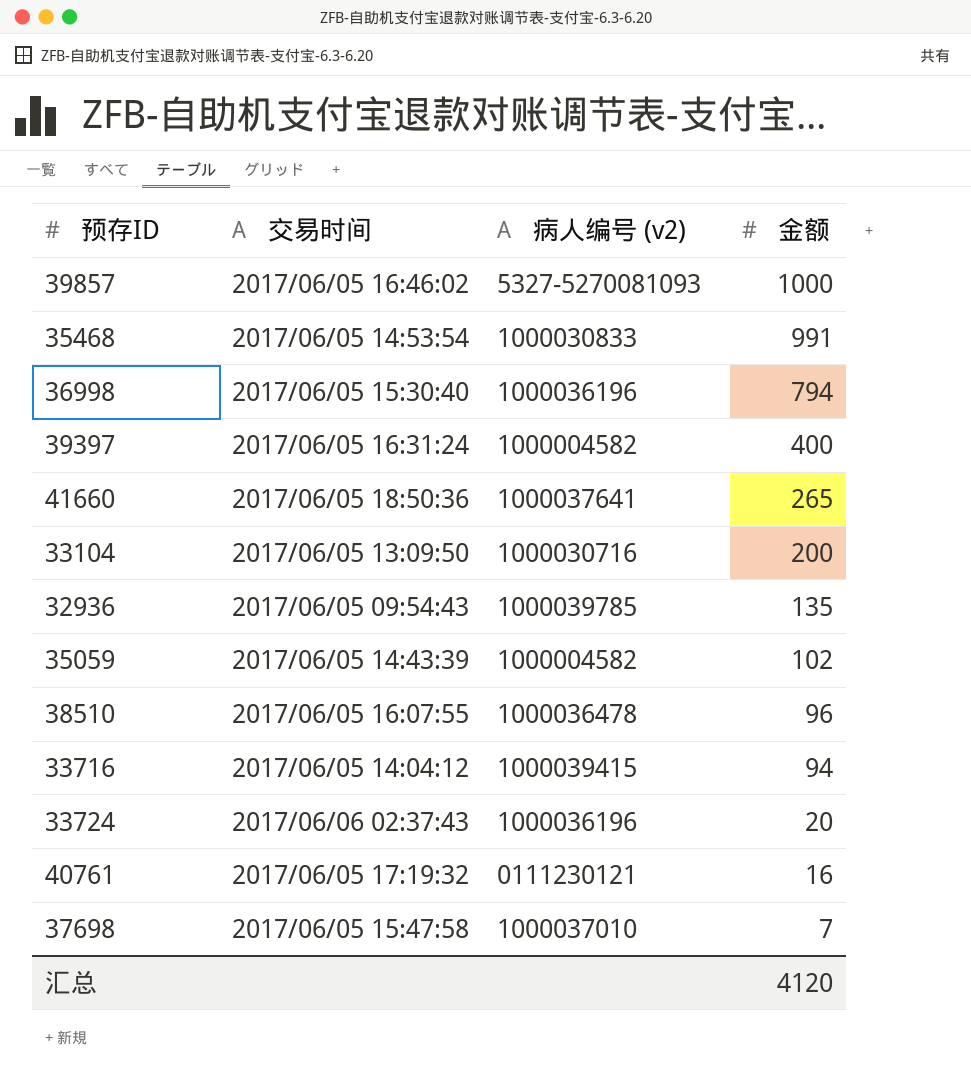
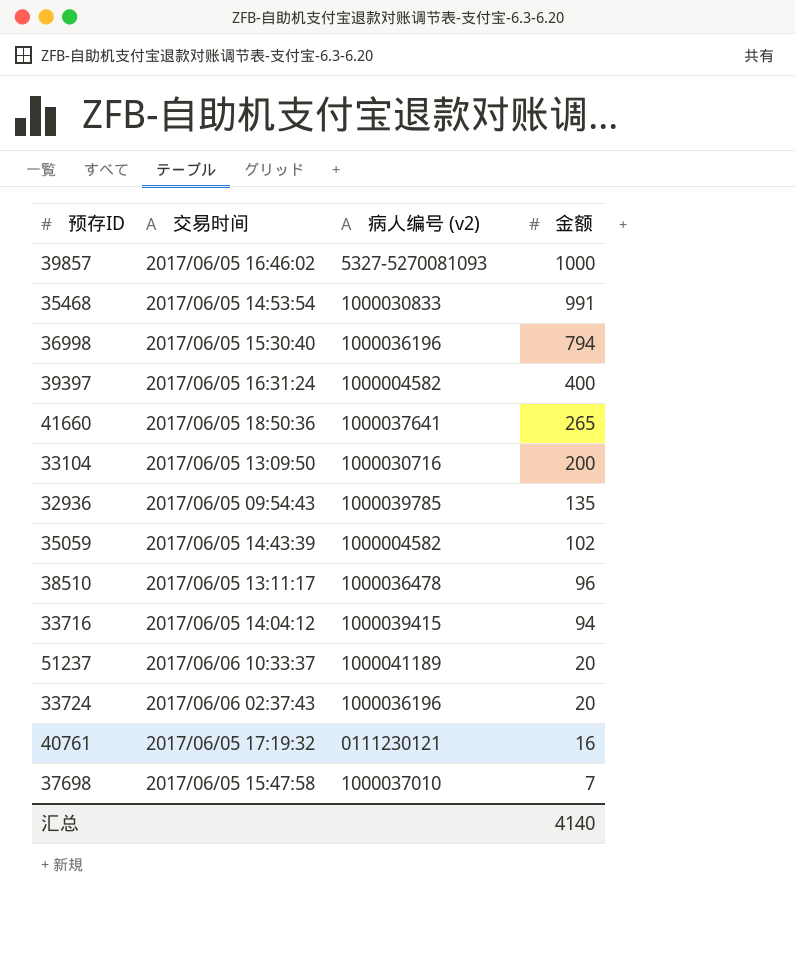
38510 | 交易时间: 2017/06/05 16:07:55 -> 2017/06/05 13:11:17
row 51237: none -> 2017/06/06 10:33:37 | 1000041189 | 20
汇总 | 金额: 4120 -> 4140

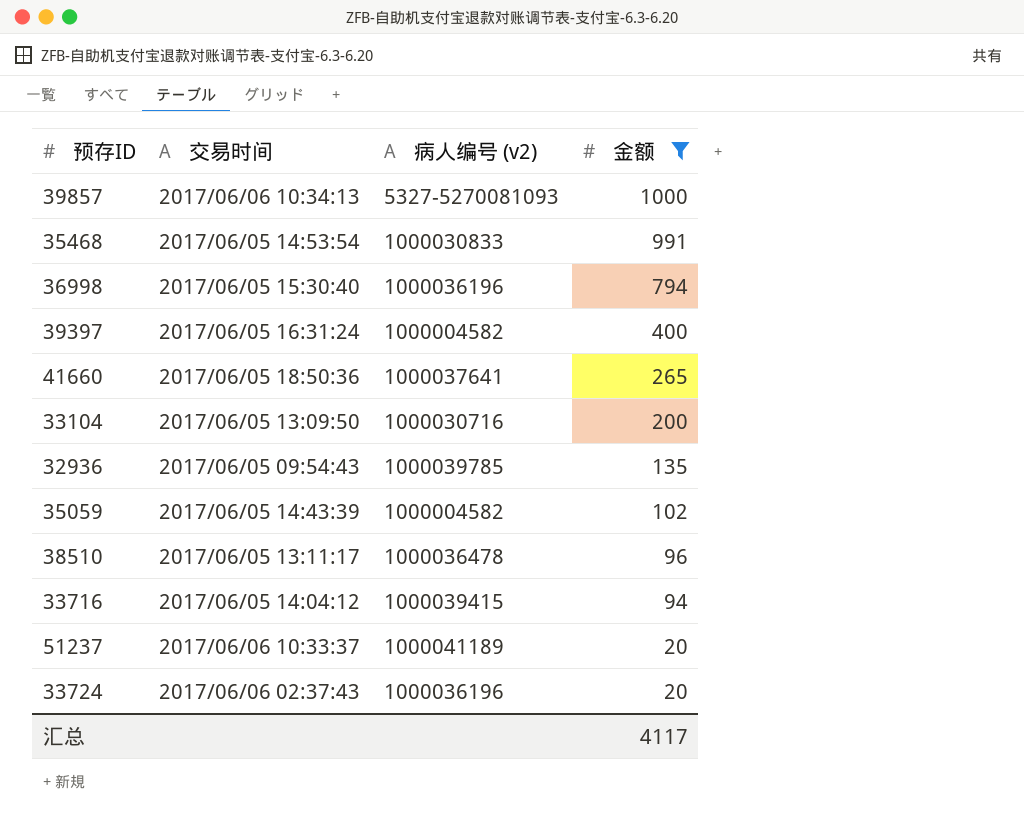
filter: none -> 金额 >= 20
39857 | 交易时间: 2017/06/05 16:46:02 -> 2017/06/06 10:34:13
汇总 | 金额: 4140 -> 4117

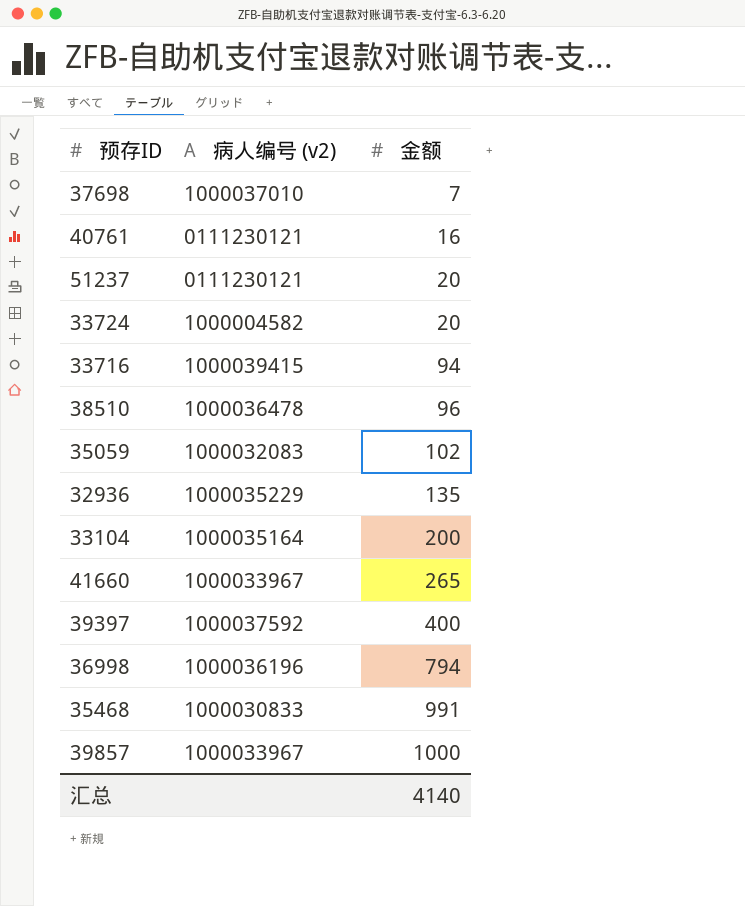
filter: 金额 >= 20 -> none
row order: 金额 descending -> 金额 ascending
column 交易时间 | position: 2 -> none
51237 | 病人编号 (v2): 1000041189 -> 0111230121
33724 | 病人编号 (v2): 1000036196 -> 1000004582
35059 | 病人编号 (v2): 1000004582 -> 1000032083
32936 | 病人编号 (v2): 1000039785 -> 1000035229
33104 | 病人编号 (v2): 1000030716 -> 1000035164
41660 | 病人编号 (v2): 1000037641 -> 1000033967
39397 | 病人编号 (v2): 1000004582 -> 1000037592
39857 | 病人编号 (v2): 5327-5270081093 -> 1000033967
汇总 | 金额: 4117 -> 4140

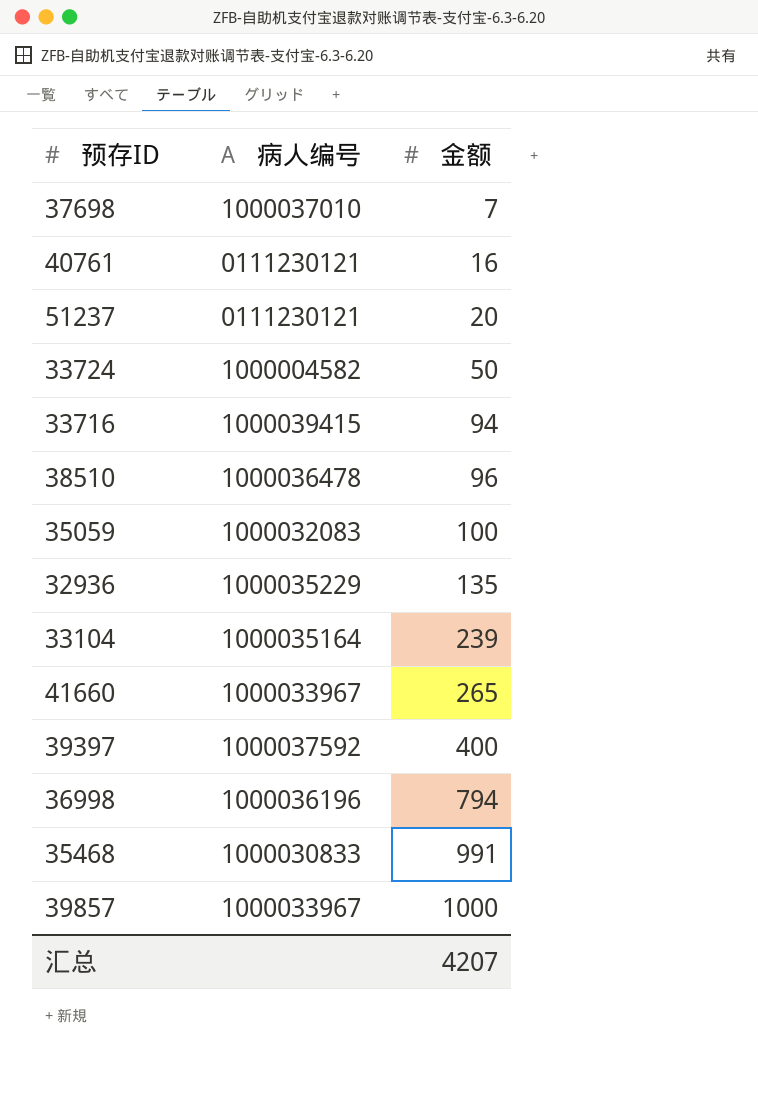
column name: 病人编号 (v2) -> 病人编号
33724 | 金额: 20 -> 50
35059 | 金额: 102 -> 100
33104 | 金额: 200 -> 239
汇总 | 金额: 4140 -> 4207

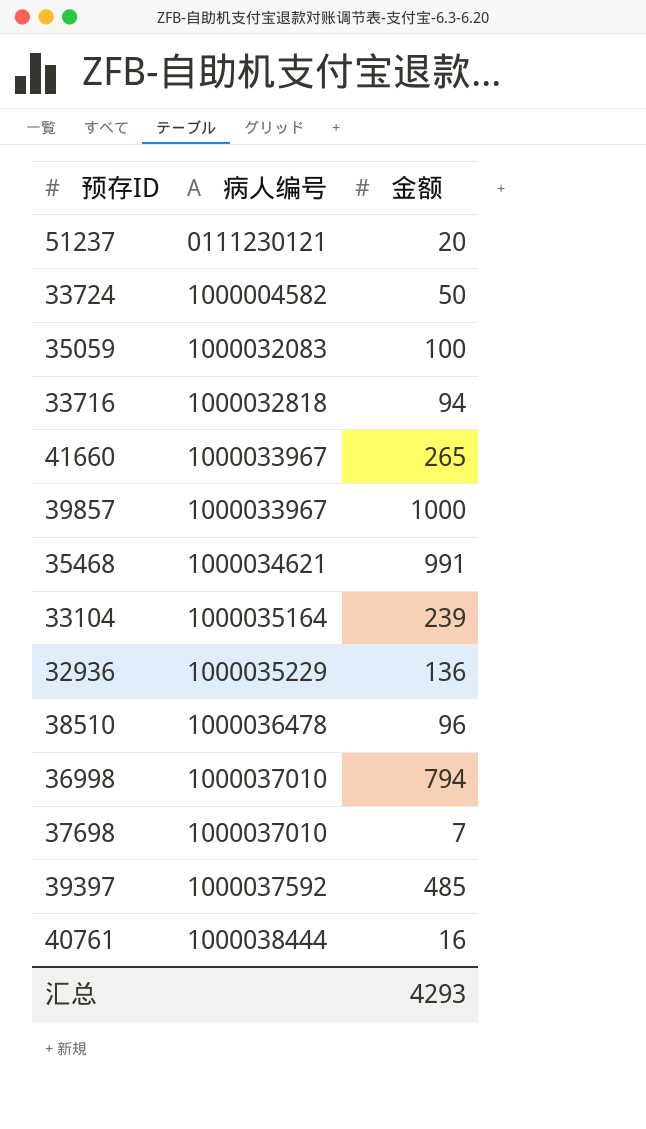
row order: 金额 ascending -> 病人编号 ascending
33716 | 病人编号: 1000039415 -> 1000032818
35468 | 病人编号: 1000030833 -> 1000034621
32936 | 金额: 135 -> 136
36998 | 病人编号: 1000036196 -> 1000037010
39397 | 金额: 400 -> 485
40761 | 病人编号: 0111230121 -> 1000038444
汇总 | 金额: 4207 -> 4293

